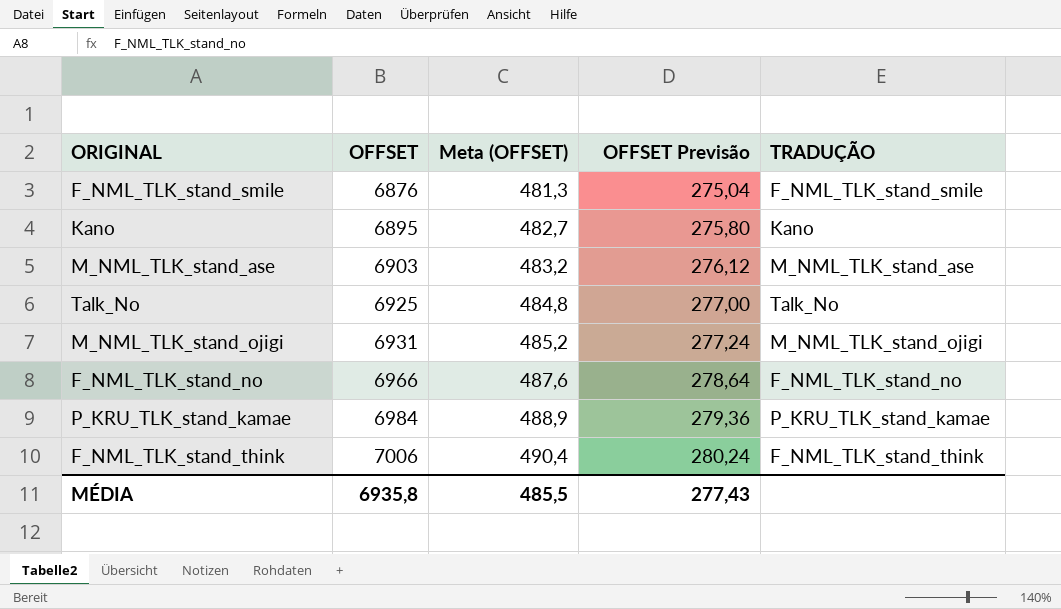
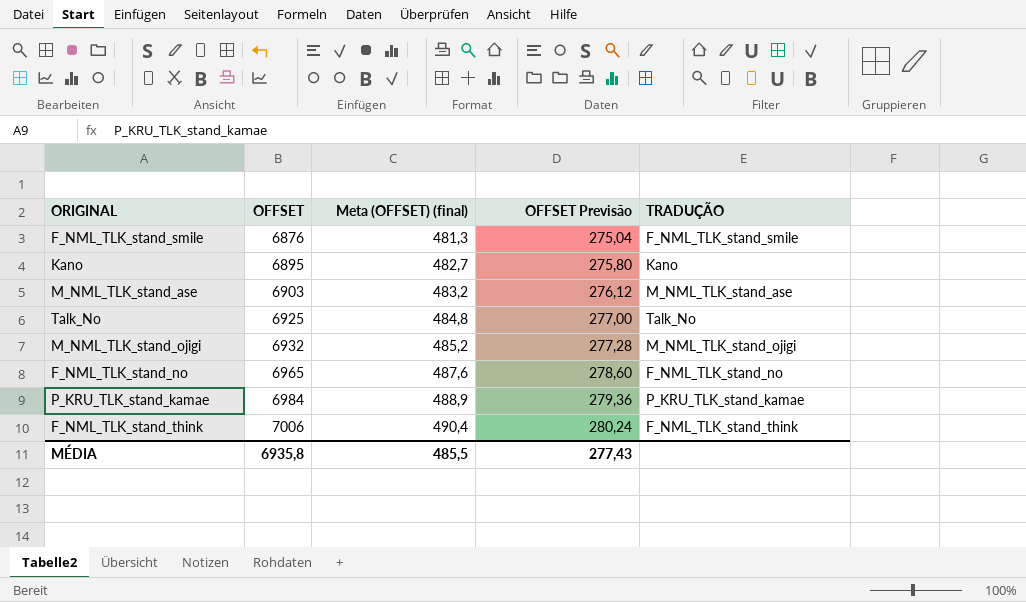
column name: Meta (OFFSET) -> Meta (OFFSET) (final)
M_NML_TLK_stand_ojigi | OFFSET: 6931 -> 6932
M_NML_TLK_stand_ojigi | OFFSET Previsão: 277,24 -> 277,28
F_NML_TLK_stand_no | OFFSET: 6966 -> 6965
F_NML_TLK_stand_no | OFFSET Previsão: 278,64 -> 278,60

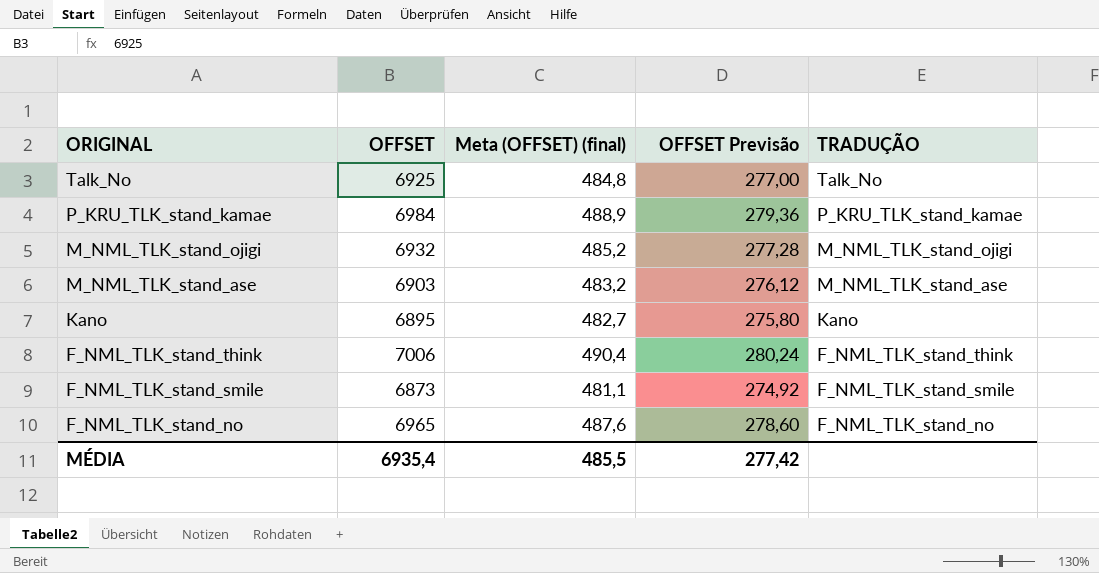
row order: OFFSET ascending -> ORIGINAL descending
F_NML_TLK_stand_smile | OFFSET: 6876 -> 6873
F_NML_TLK_stand_smile | Meta (OFFSET) (final): 481,3 -> 481,1
F_NML_TLK_stand_smile | OFFSET Previsão: 275,04 -> 274,92
MÉDIA | OFFSET: 6935,8 -> 6935,4
MÉDIA | OFFSET Previsão: 277,43 -> 277,42

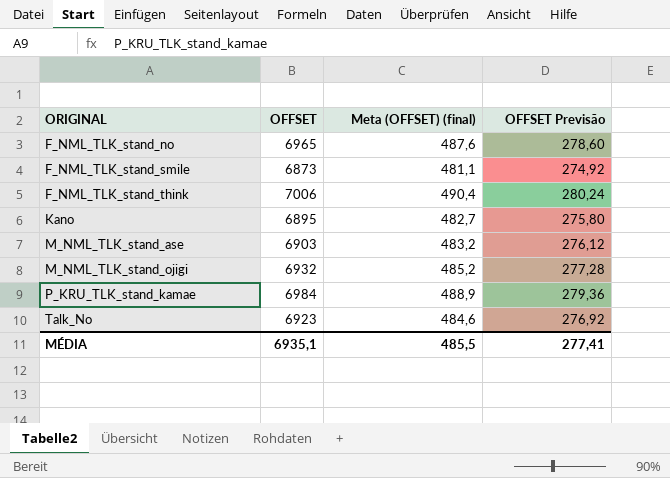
row order: ORIGINAL descending -> ORIGINAL ascending
column TRADUÇÃO | position: 5 -> none
Talk_No | OFFSET: 6925 -> 6923
Talk_No | Meta (OFFSET) (final): 484,8 -> 484,6
Talk_No | OFFSET Previsão: 277,00 -> 276,92
MÉDIA | OFFSET: 6935,4 -> 6935,1
MÉDIA | OFFSET Previsão: 277,42 -> 277,41

